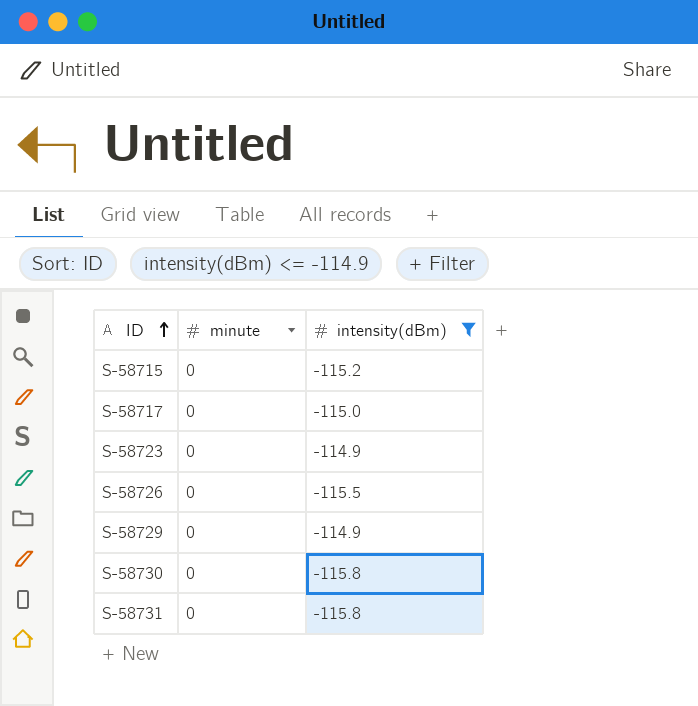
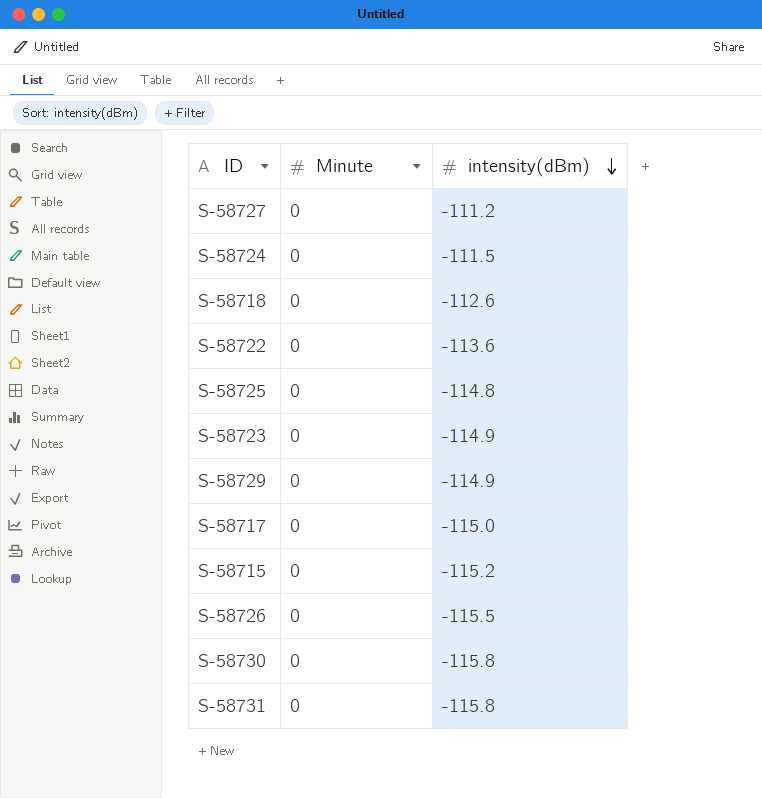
filter: intensity(dBm) <= -114.9 -> none
row order: ID ascending -> intensity(dBm) descending
column name: minute -> Minute

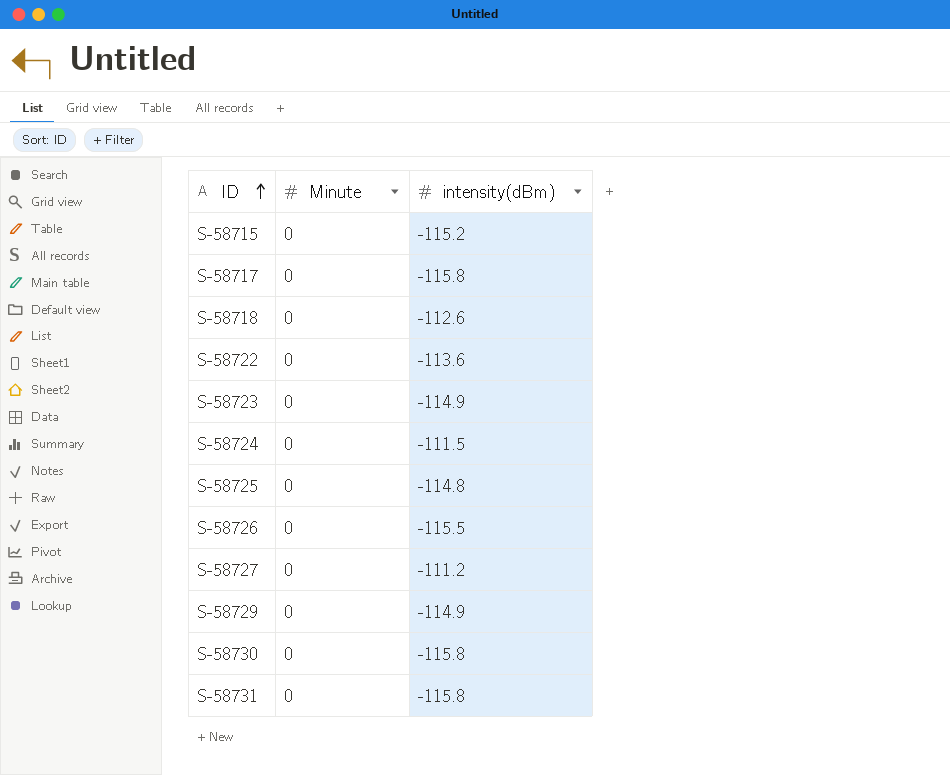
row order: intensity(dBm) descending -> ID ascending
S-58717 | intensity(dBm): -115.0 -> -115.8

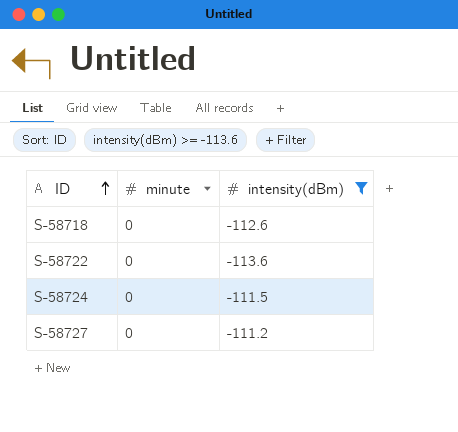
filter: none -> intensity(dBm) >= -113.6
column name: Minute -> minute

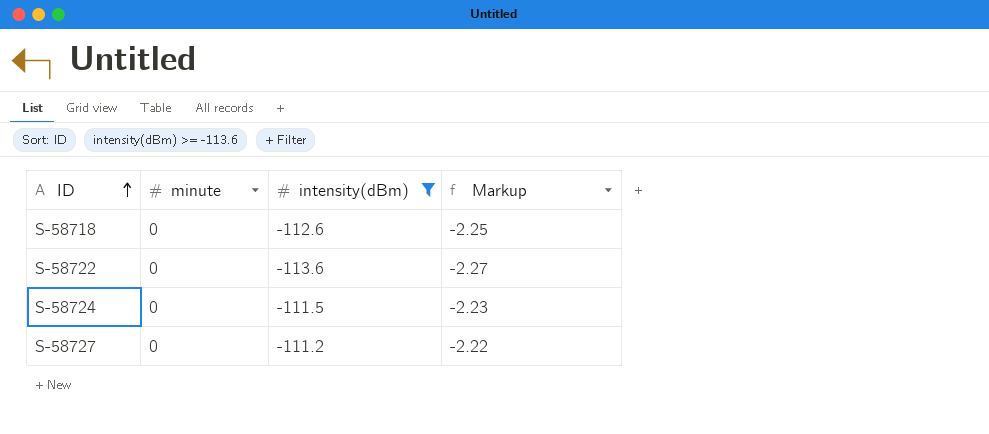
column Markup | formula: none -> [intensity(dBm)] * 0.02

